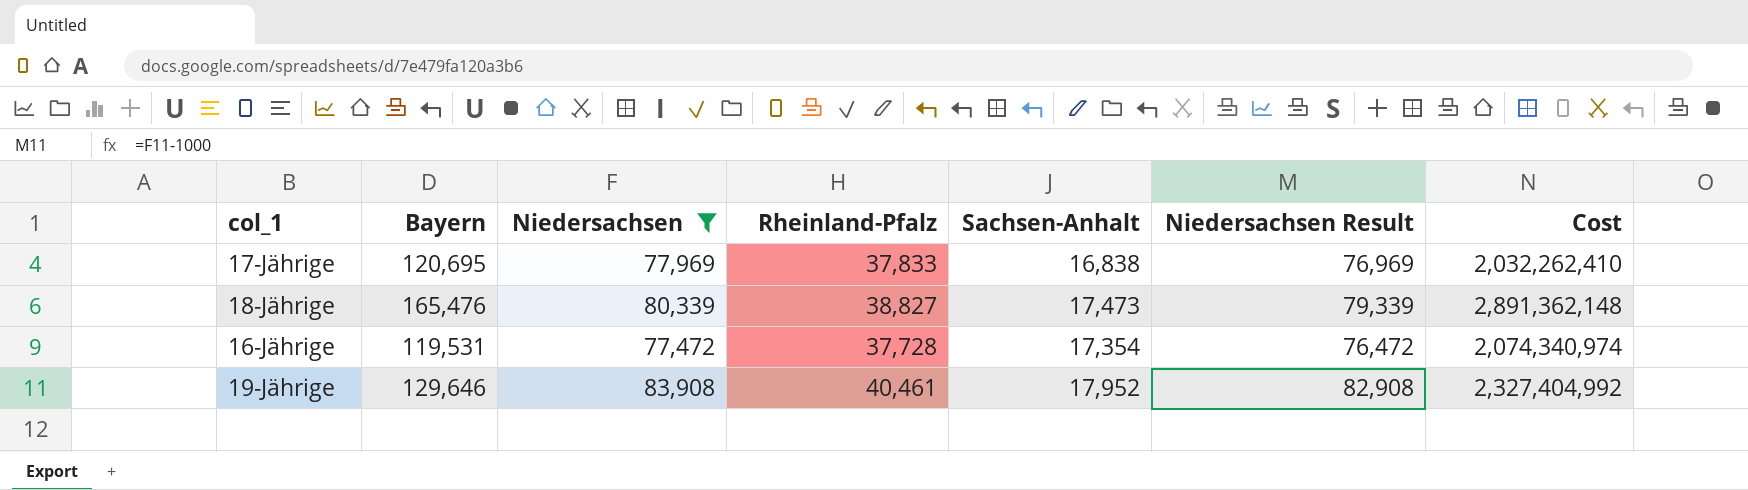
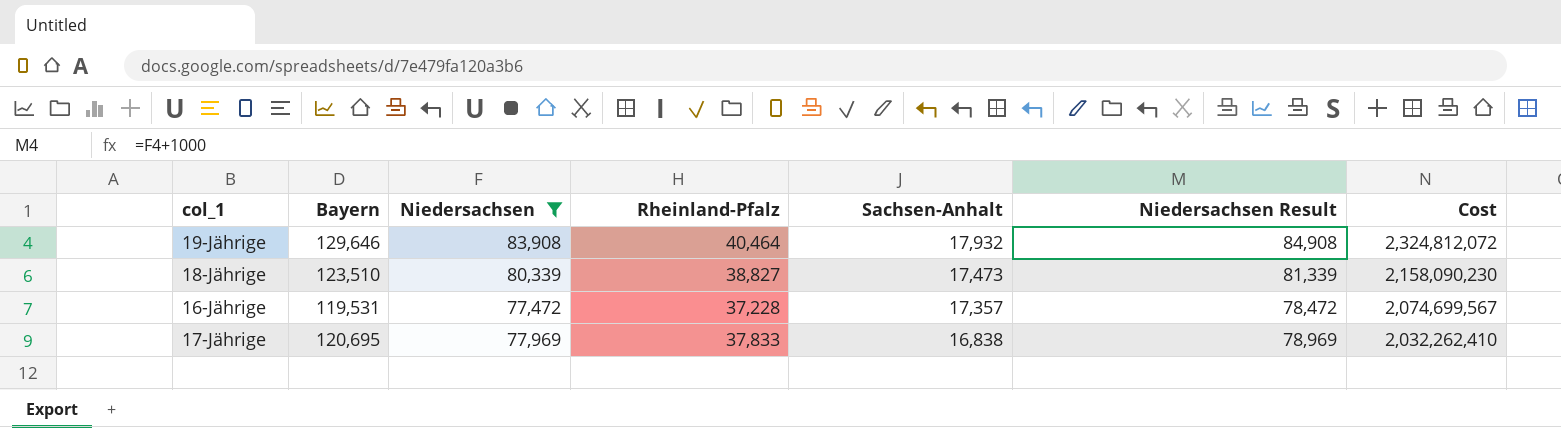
row order: none -> Sachsen-Anhalt descending
column Niedersachsen Result | formula: [Niedersachsen] - 1000 -> [Niedersachsen] + 1000
19-Jährige | Rheinland-Pfalz: 40,461 -> 40,464
19-Jährige | Sachsen-Anhalt: 17,952 -> 17,932
19-Jährige | Cost: 2,327,404,992 -> 2,324,812,072
18-Jährige | Bayern: 165,476 -> 123,510
18-Jährige | Cost: 2,891,362,148 -> 2,158,090,230
16-Jährige | Rheinland-Pfalz: 37,728 -> 37,228
16-Jährige | Sachsen-Anhalt: 17,354 -> 17,357
16-Jährige | Cost: 2,074,340,974 -> 2,074,699,567

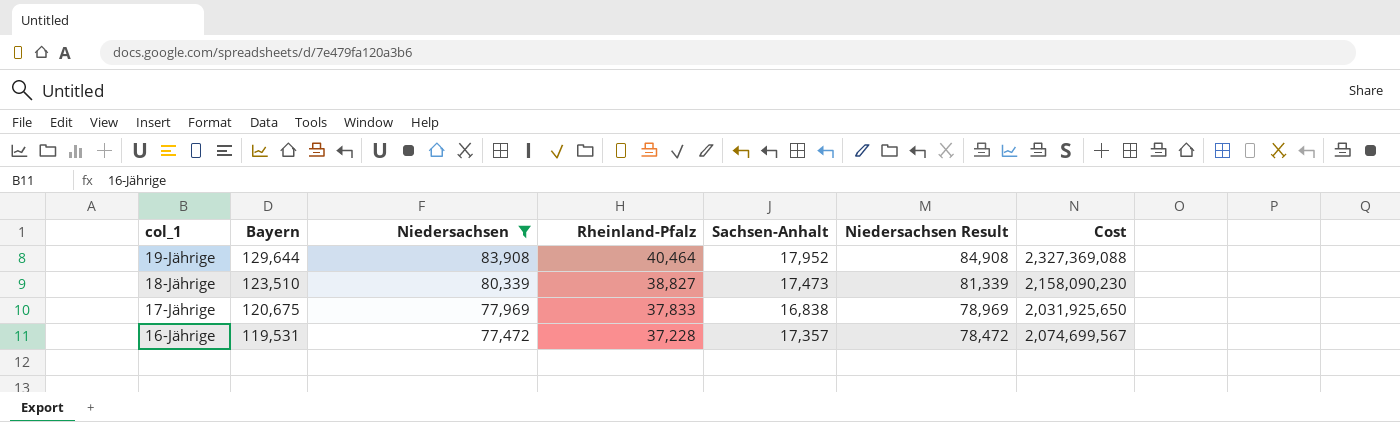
row order: Sachsen-Anhalt descending -> col_1 descending
19-Jährige | Bayern: 129,646 -> 129,644
19-Jährige | Sachsen-Anhalt: 17,932 -> 17,952
19-Jährige | Cost: 2,324,812,072 -> 2,327,369,088
17-Jährige | Bayern: 120,695 -> 120,675
17-Jährige | Cost: 2,032,262,410 -> 2,031,925,650

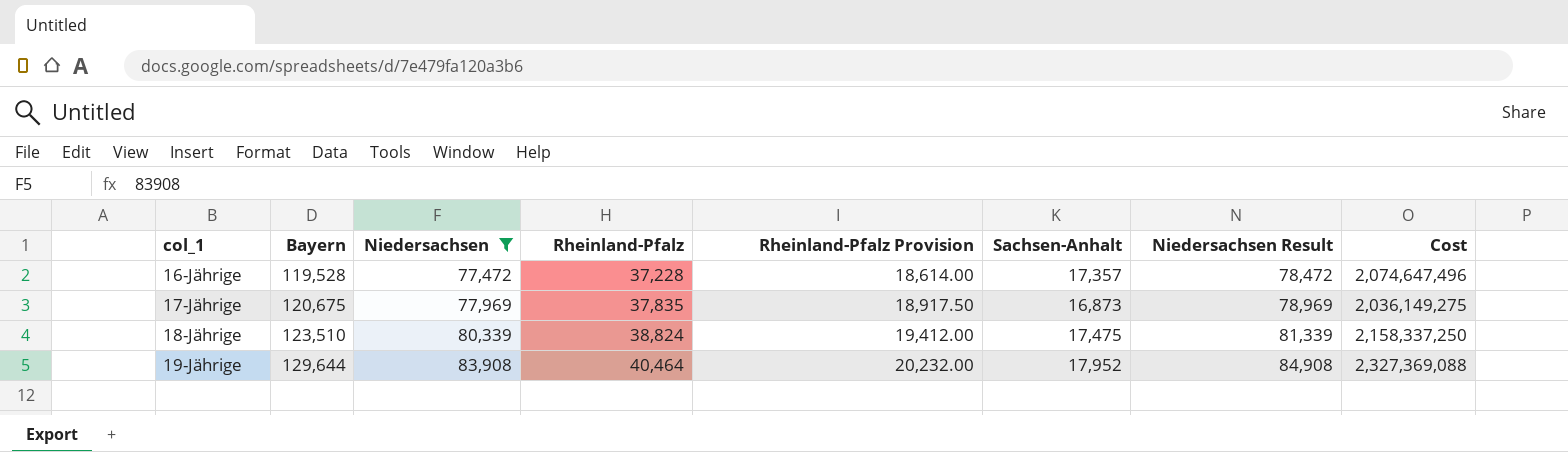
row order: col_1 descending -> col_1 ascending
column Rheinland-Pfalz Provision | formula: none -> [Rheinland-Pfalz] * 0.5
16-Jährige | Bayern: 119,531 -> 119,528
16-Jährige | Cost: 2,074,699,567 -> 2,074,647,496
17-Jährige | Rheinland-Pfalz: 37,833 -> 37,835
17-Jährige | Sachsen-Anhalt: 16,838 -> 16,873
17-Jährige | Cost: 2,031,925,650 -> 2,036,149,275
18-Jährige | Rheinland-Pfalz: 38,827 -> 38,824
18-Jährige | Sachsen-Anhalt: 17,473 -> 17,475
18-Jährige | Cost: 2,158,090,230 -> 2,158,337,250

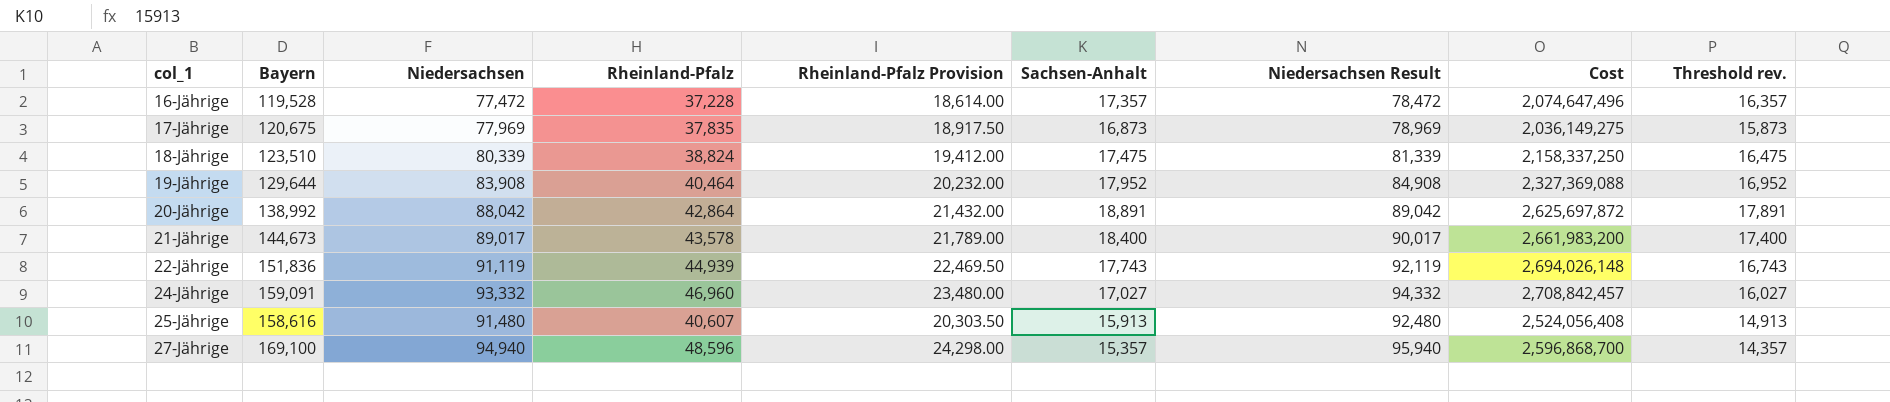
filter: Niedersachsen <= 83,908 -> none
column Threshold rev. | formula: none -> [Sachsen-Anhalt] - 1000

